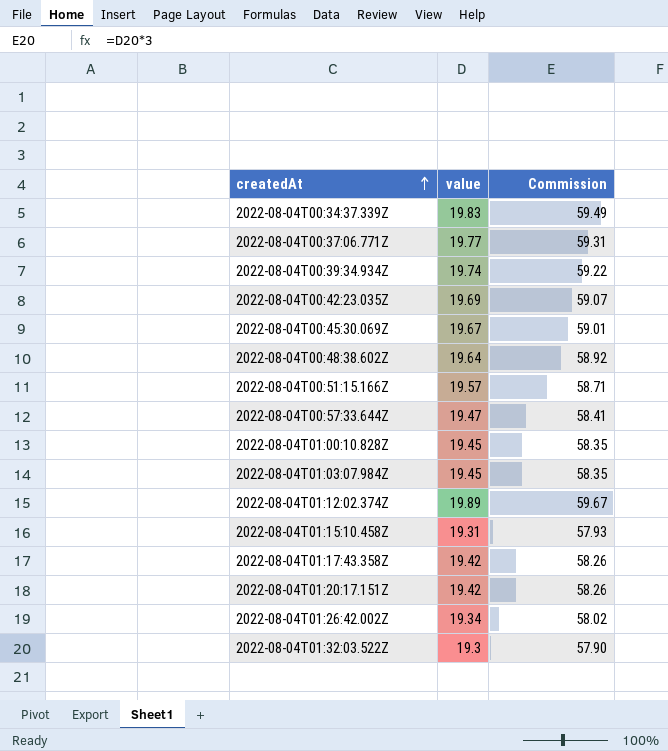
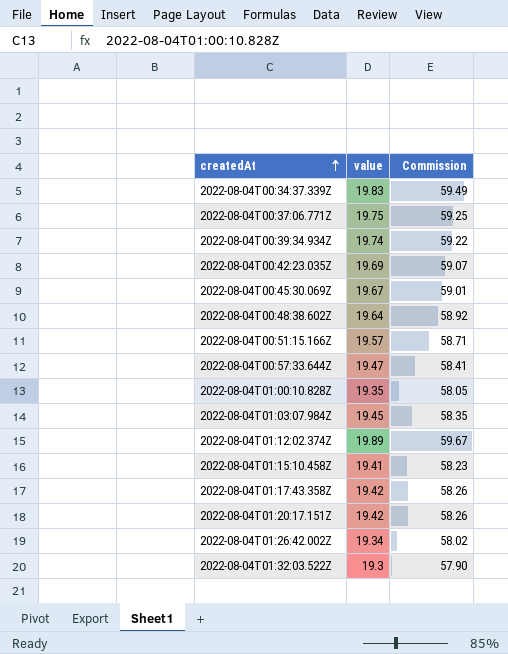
2022-08-04T00:37:06.771Z | value: 19.77 -> 19.75
2022-08-04T00:37:06.771Z | Commission: 59.31 -> 59.25
2022-08-04T01:00:10.828Z | value: 19.45 -> 19.35
2022-08-04T01:00:10.828Z | Commission: 58.35 -> 58.05
2022-08-04T01:15:10.458Z | value: 19.31 -> 19.41
2022-08-04T01:15:10.458Z | Commission: 57.93 -> 58.23

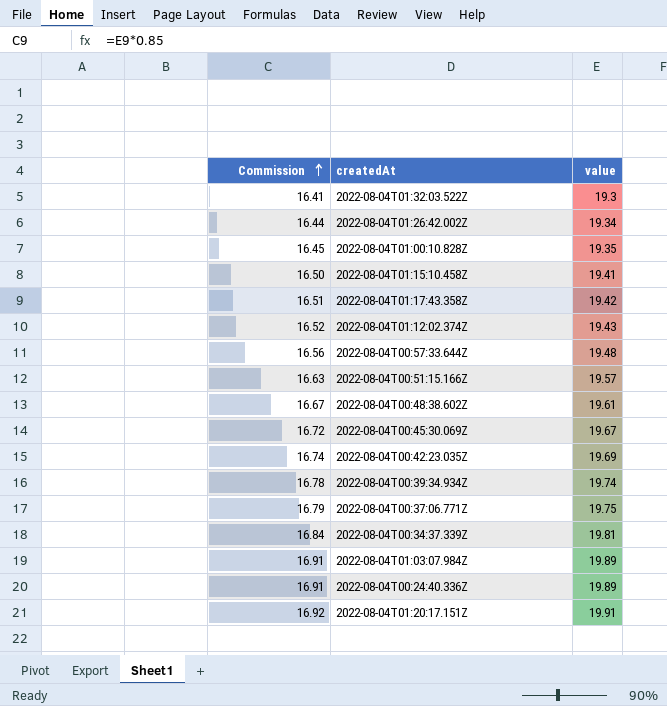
row order: createdAt ascending -> Commission ascending
column Commission | formula: [value] * 3 -> [value] * 0.85
column Commission | position: 3 -> 1
2022-08-04T01:12:02.374Z | value: 19.89 -> 19.43
2022-08-04T00:57:33.644Z | value: 19.47 -> 19.48
2022-08-04T00:48:38.602Z | value: 19.64 -> 19.61
2022-08-04T00:34:37.339Z | value: 19.83 -> 19.81
2022-08-04T01:03:07.984Z | value: 19.45 -> 19.89
row 2022-08-04T00:24:40.336Z: none -> 16.91 | 19.89
2022-08-04T01:20:17.151Z | value: 19.42 -> 19.91

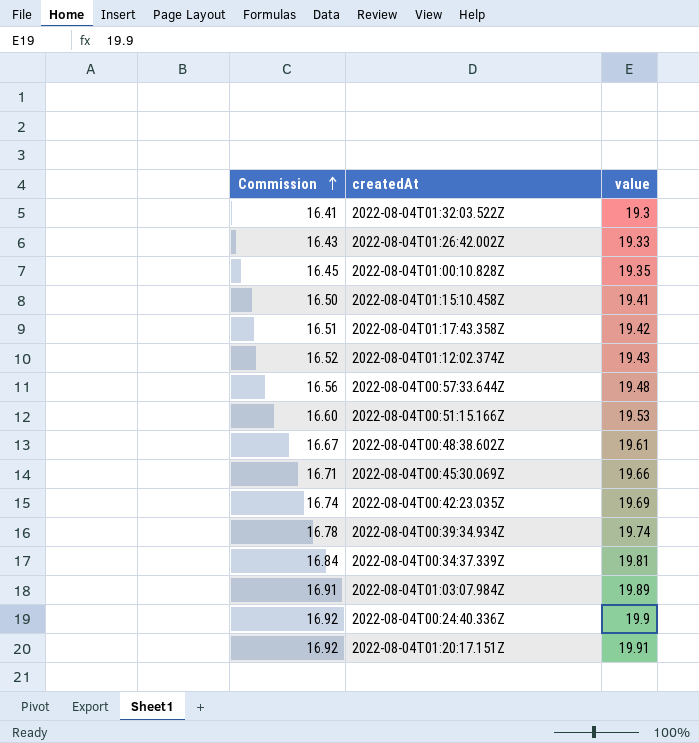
row 2022-08-04T00:37:06.771Z: 16.79 | 19.75 -> none
2022-08-04T01:26:42.002Z | Commission: 16.44 -> 16.43
2022-08-04T01:26:42.002Z | value: 19.34 -> 19.33
2022-08-04T00:51:15.166Z | Commission: 16.63 -> 16.60
2022-08-04T00:51:15.166Z | value: 19.57 -> 19.53
2022-08-04T00:45:30.069Z | Commission: 16.72 -> 16.71
2022-08-04T00:45:30.069Z | value: 19.67 -> 19.66
2022-08-04T00:24:40.336Z | Commission: 16.91 -> 16.92
2022-08-04T00:24:40.336Z | value: 19.89 -> 19.9

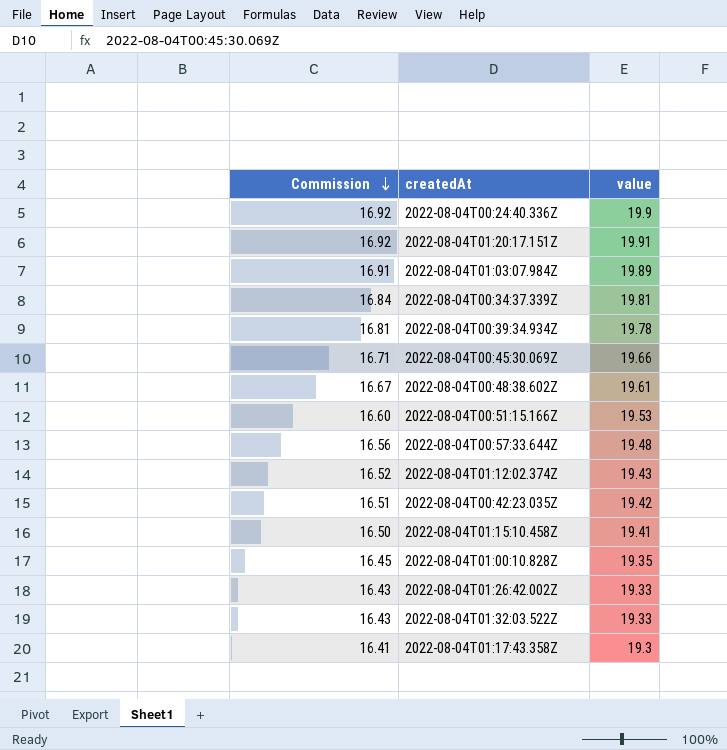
row order: Commission ascending -> Commission descending
2022-08-04T00:39:34.934Z | Commission: 16.78 -> 16.81
2022-08-04T00:39:34.934Z | value: 19.74 -> 19.78
2022-08-04T00:42:23.035Z | Commission: 16.74 -> 16.51
2022-08-04T00:42:23.035Z | value: 19.69 -> 19.42
2022-08-04T01:32:03.522Z | Commission: 16.41 -> 16.43
2022-08-04T01:32:03.522Z | value: 19.3 -> 19.33
2022-08-04T01:17:43.358Z | Commission: 16.51 -> 16.41
2022-08-04T01:17:43.358Z | value: 19.42 -> 19.3

